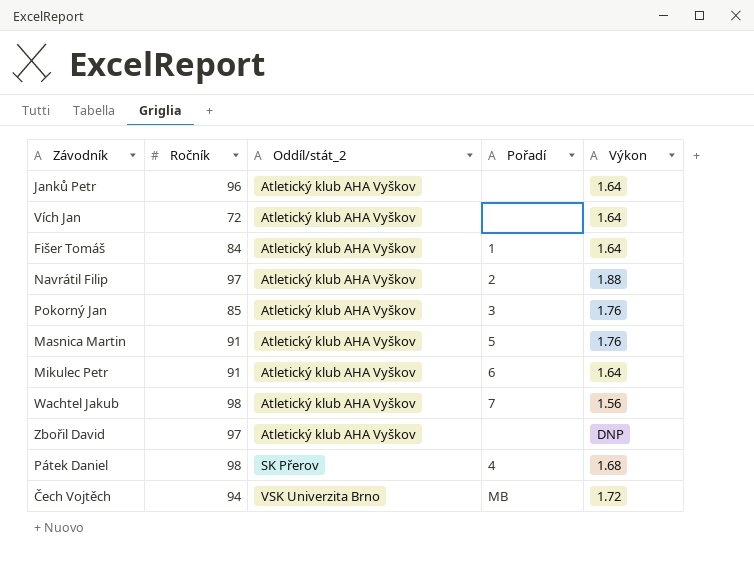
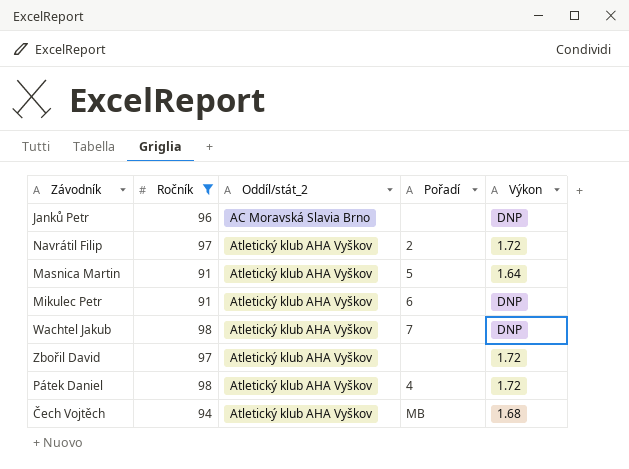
filter: none -> Ročník >= 91
Janků Petr | Oddíl/stát_2: Atletický klub AHA Vyškov -> AC Moravská Slavia Brno
Janků Petr | Výkon: 1.64 -> DNP
Navrátil Filip | Výkon: 1.88 -> 1.72
Masnica Martin | Výkon: 1.76 -> 1.64
Mikulec Petr | Výkon: 1.64 -> DNP
Wachtel Jakub | Výkon: 1.56 -> DNP
Zbořil David | Výkon: DNP -> 1.72
Pátek Daniel | Oddíl/stát_2: SK Přerov -> Atletický klub AHA Vyškov
Pátek Daniel | Výkon: 1.68 -> 1.72
Čech Vojtěch | Oddíl/stát_2: VSK Univerzita Brno -> Atletický klub AHA Vyškov
Čech Vojtěch | Výkon: 1.72 -> 1.68

